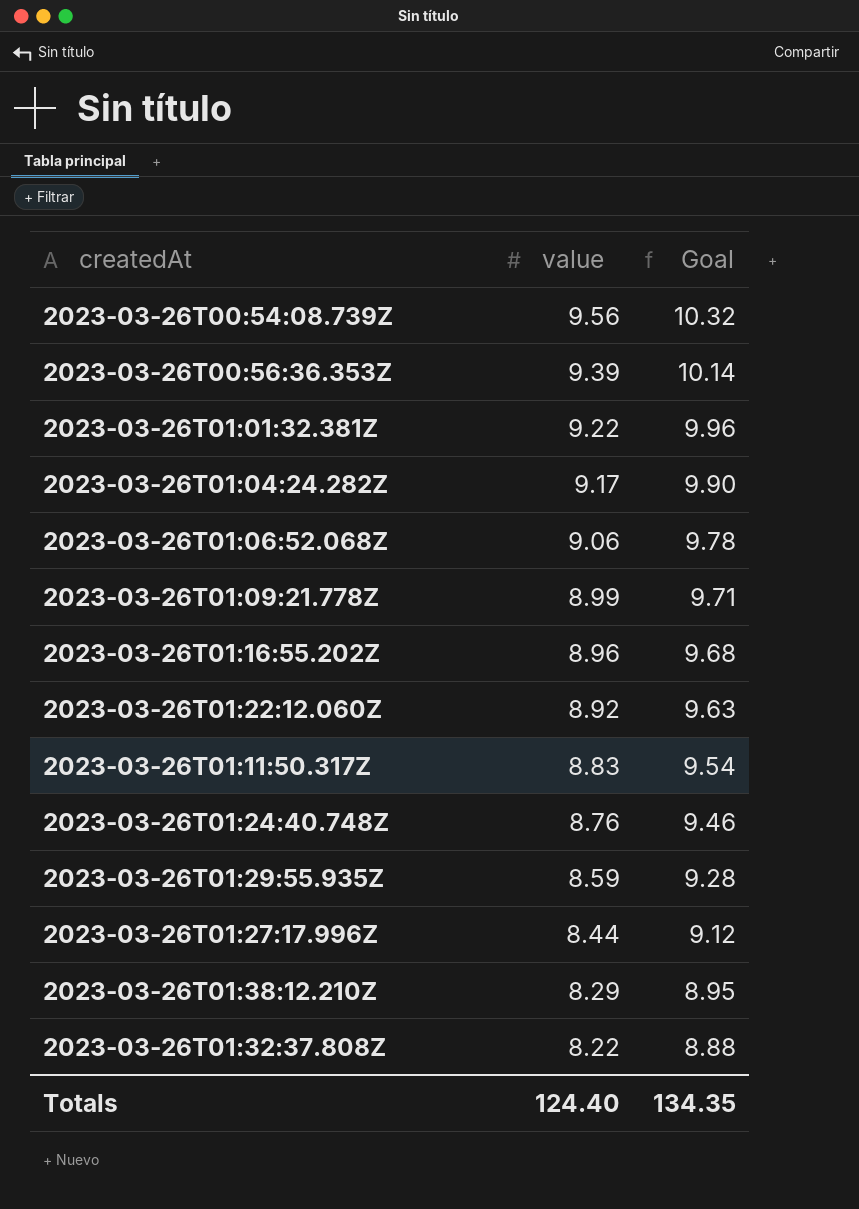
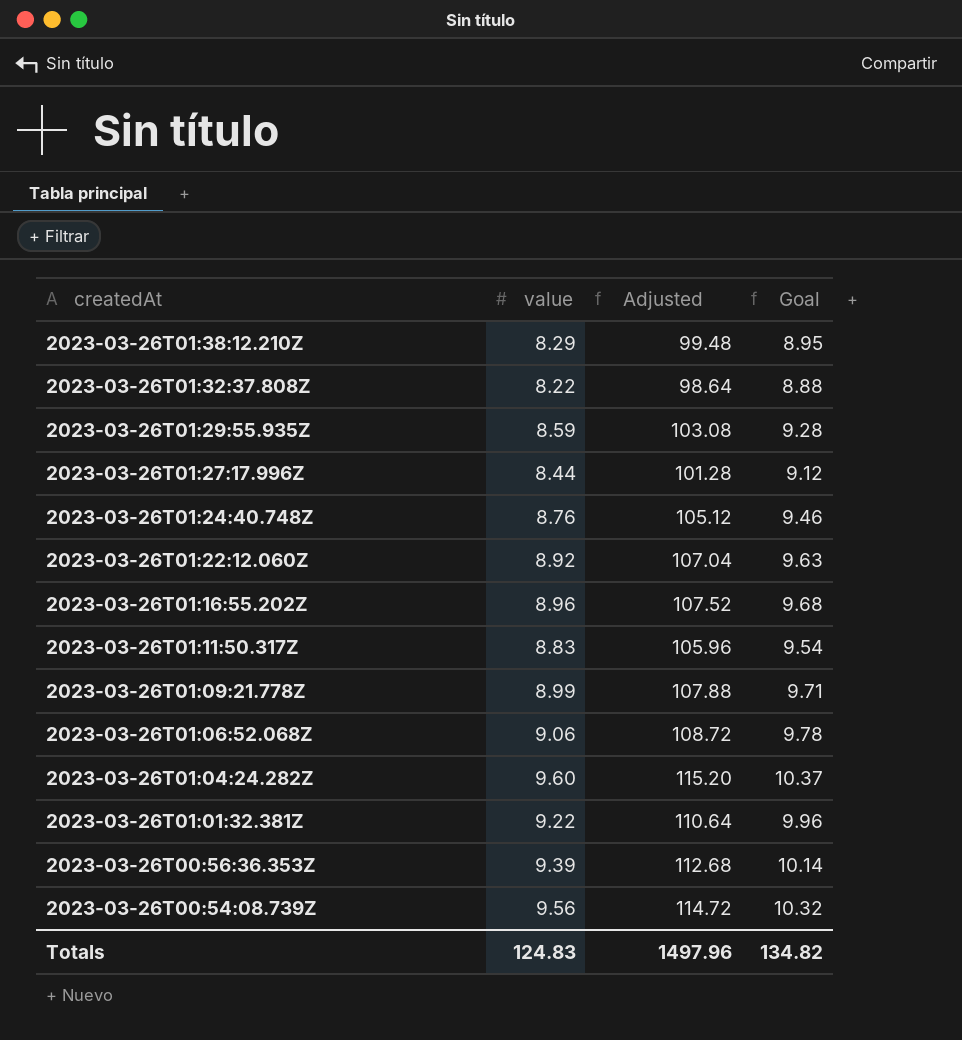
row order: value descending -> createdAt descending
column Adjusted | formula: none -> [value] * 12
2023-03-26T01:04:24.282Z | value: 9.17 -> 9.60
2023-03-26T01:04:24.282Z | Goal: 9.90 -> 10.37
Totals | value: 124.40 -> 124.83
Totals | Goal: 134.35 -> 134.82

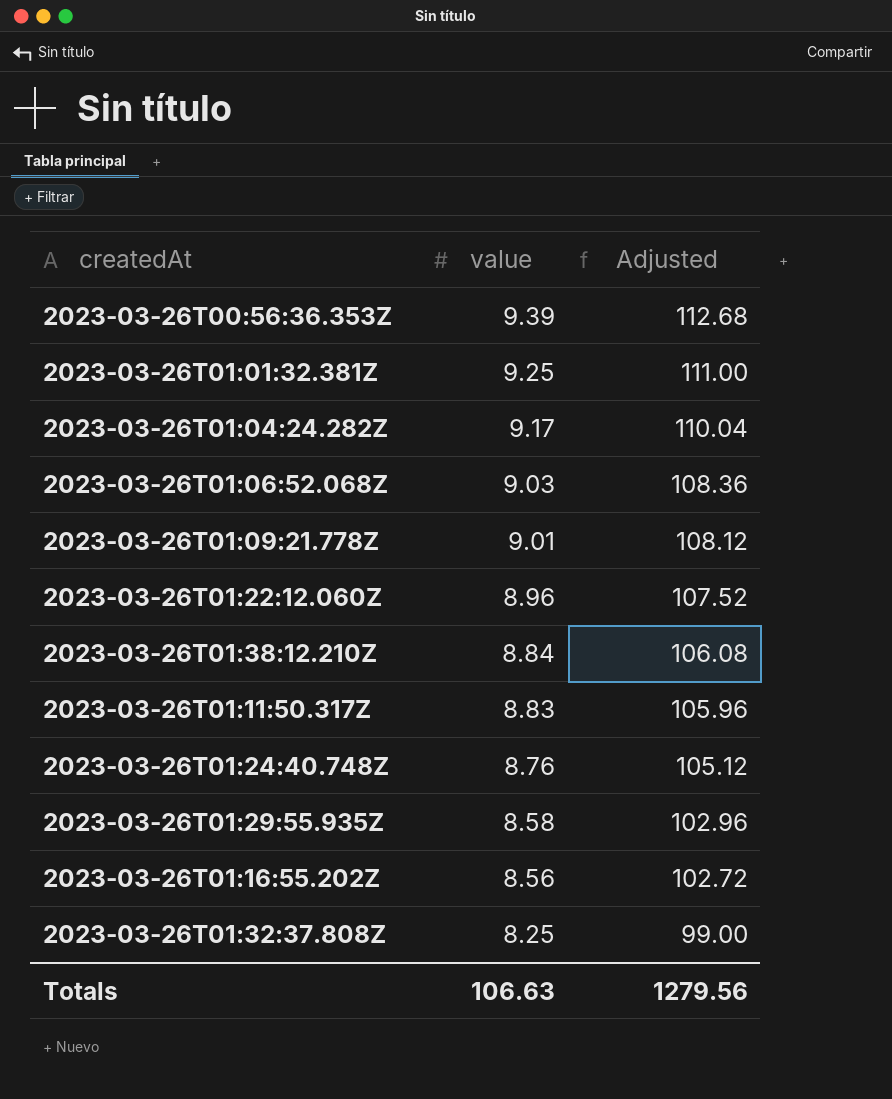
row order: createdAt descending -> value descending
column Goal | formula: [value] * 1.08 -> none
row 2023-03-26T01:27:17.996Z: 8.44 | 101.28 | 9.12 -> none
row 2023-03-26T00:54:08.739Z: 9.56 | 114.72 | 10.32 -> none
2023-03-26T01:01:32.381Z | value: 9.22 -> 9.25
2023-03-26T01:01:32.381Z | Adjusted: 110.64 -> 111.00
2023-03-26T01:04:24.282Z | value: 9.60 -> 9.17
2023-03-26T01:04:24.282Z | Adjusted: 115.20 -> 110.04
2023-03-26T01:06:52.068Z | value: 9.06 -> 9.03
2023-03-26T01:06:52.068Z | Adjusted: 108.72 -> 108.36
2023-03-26T01:09:21.778Z | value: 8.99 -> 9.01
2023-03-26T01:09:21.778Z | Adjusted: 107.88 -> 108.12
2023-03-26T01:22:12.060Z | value: 8.92 -> 8.96
2023-03-26T01:22:12.060Z | Adjusted: 107.04 -> 107.52
2023-03-26T01:38:12.210Z | value: 8.29 -> 8.84
2023-03-26T01:38:12.210Z | Adjusted: 99.48 -> 106.08
2023-03-26T01:29:55.935Z | value: 8.59 -> 8.58
2023-03-26T01:29:55.935Z | Adjusted: 103.08 -> 102.96
2023-03-26T01:16:55.202Z | value: 8.96 -> 8.56
2023-03-26T01:16:55.202Z | Adjusted: 107.52 -> 102.72
2023-03-26T01:32:37.808Z | value: 8.22 -> 8.25
2023-03-26T01:32:37.808Z | Adjusted: 98.64 -> 99.00
Totals | value: 124.83 -> 106.63
Totals | Adjusted: 1497.96 -> 1279.56

